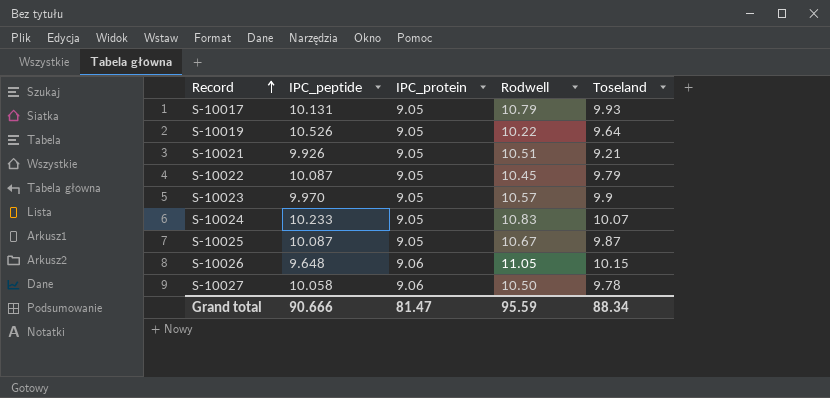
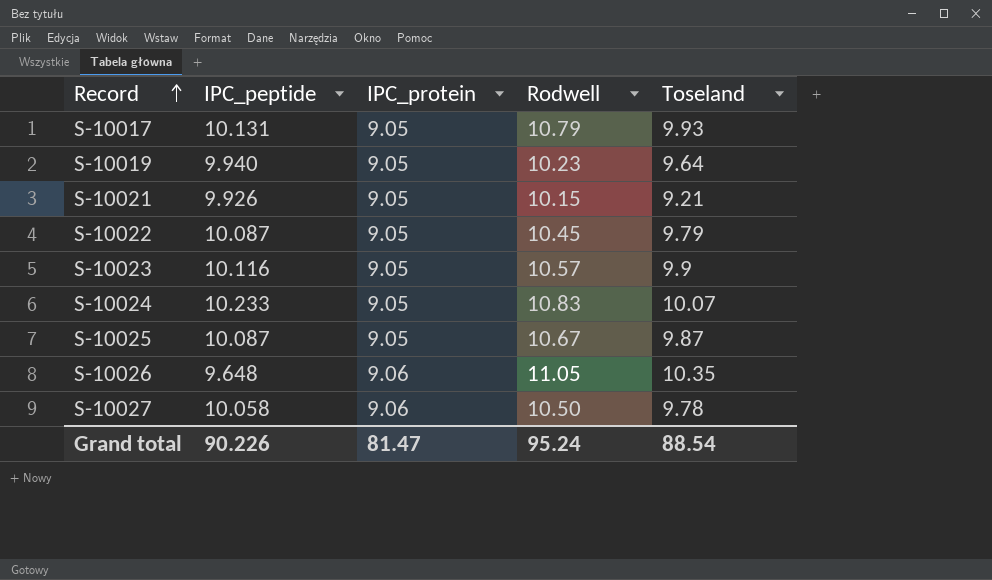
S-10019 | IPC_peptide: 10.526 -> 9.940
S-10019 | Rodwell: 10.22 -> 10.23
S-10021 | Rodwell: 10.51 -> 10.15
S-10023 | IPC_peptide: 9.970 -> 10.116
S-10026 | Toseland: 10.15 -> 10.35
Grand total | IPC_peptide: 90.666 -> 90.226
Grand total | Rodwell: 95.59 -> 95.24
Grand total | Toseland: 88.34 -> 88.54

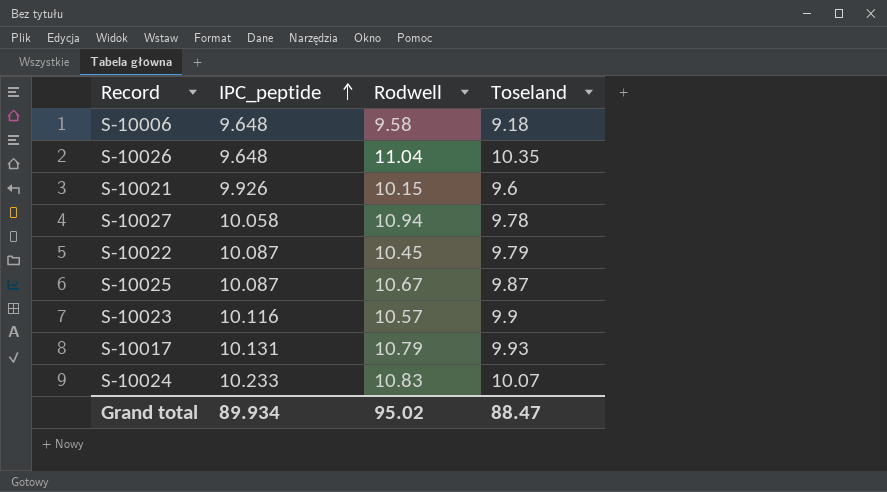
row order: Record ascending -> IPC_peptide ascending
column IPC_protein | position: 3 -> none
row S-10019: 9.940 | 9.05 | 10.23 | 9.64 -> none
row S-10006: none -> 9.648 | 9.58 | 9.18
S-10026 | Rodwell: 11.05 -> 11.04
S-10021 | Toseland: 9.21 -> 9.6
S-10027 | Rodwell: 10.50 -> 10.94
Grand total | IPC_peptide: 90.226 -> 89.934
Grand total | Rodwell: 95.24 -> 95.02
Grand total | Toseland: 88.54 -> 88.47

